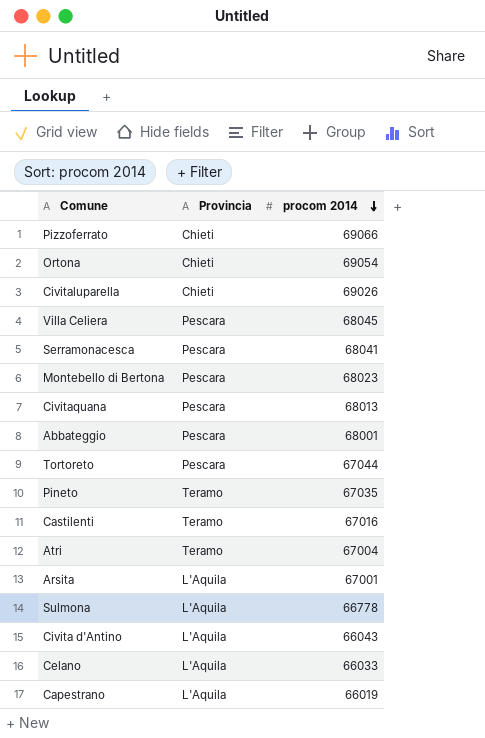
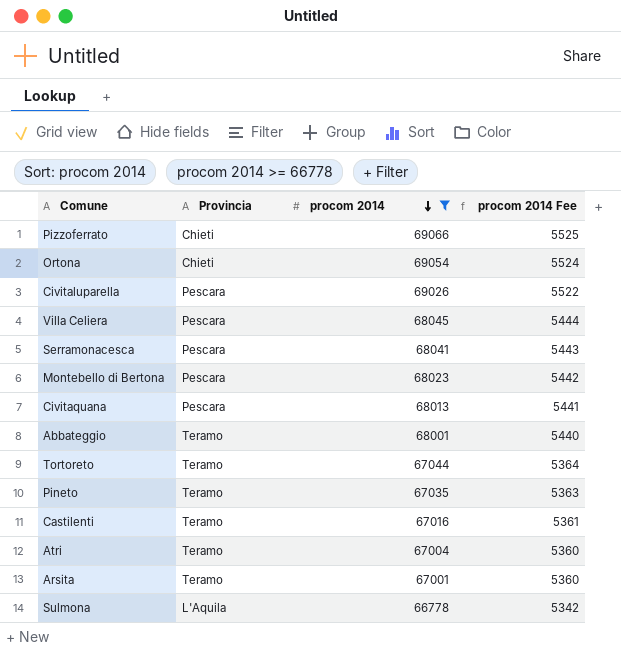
filter: none -> procom 2014 >= 66778
column procom 2014 Fee | formula: none -> [procom 2014] * 0.08
Civitaluparella | Provincia: Chieti -> Pescara
Abbateggio | Provincia: Pescara -> Teramo
Tortoreto | Provincia: Pescara -> Teramo
Arsita | Provincia: L'Aquila -> Teramo

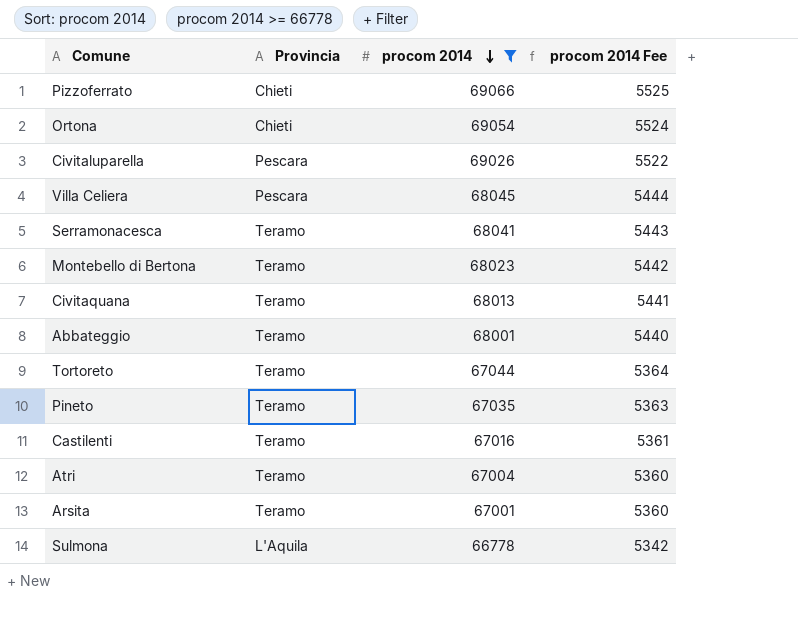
Serramonacesca | Provincia: Pescara -> Teramo
Montebello di Bertona | Provincia: Pescara -> Teramo
Civitaquana | Provincia: Pescara -> Teramo

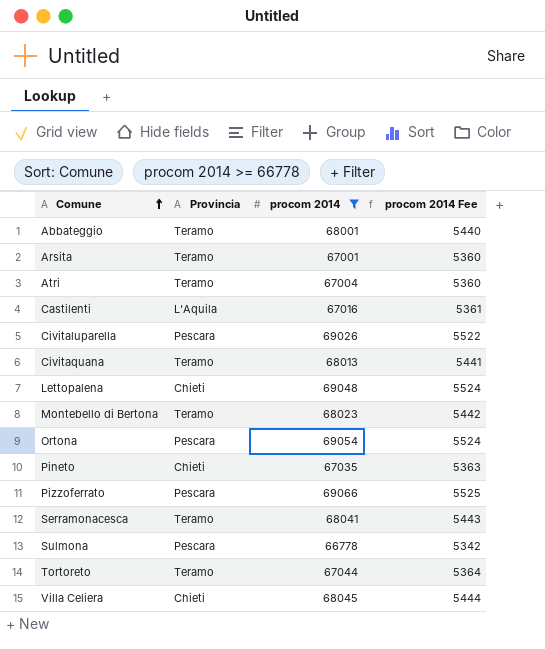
row order: procom 2014 descending -> Comune ascending
Castilenti | Provincia: Teramo -> L'Aquila
row Lettopalena: none -> Chieti | 69048 | 5524
Ortona | Provincia: Chieti -> Pescara
Pineto | Provincia: Teramo -> Chieti
Pizzoferrato | Provincia: Chieti -> Pescara
Sulmona | Provincia: L'Aquila -> Pescara
Villa Celiera | Provincia: Pescara -> Chieti

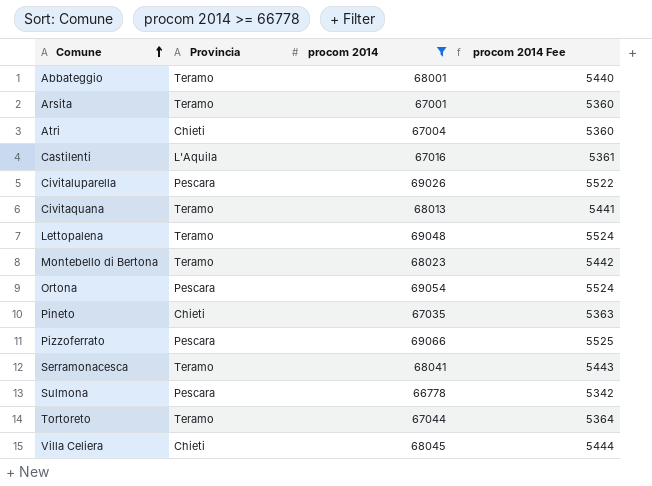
Atri | Provincia: Teramo -> Chieti
Lettopalena | Provincia: Chieti -> Teramo

